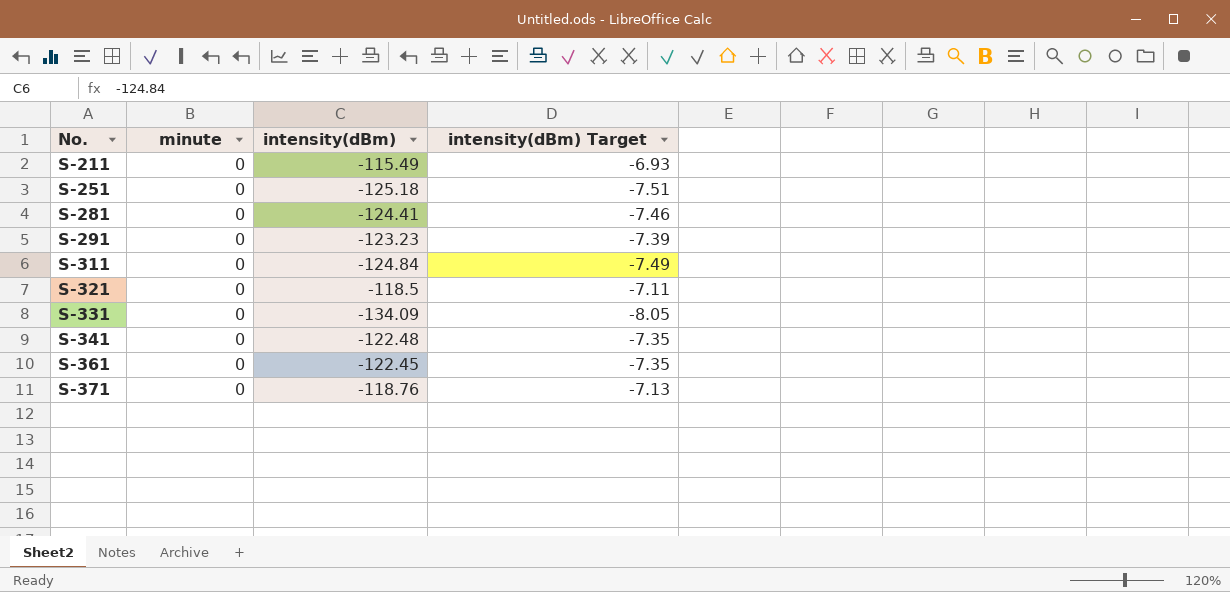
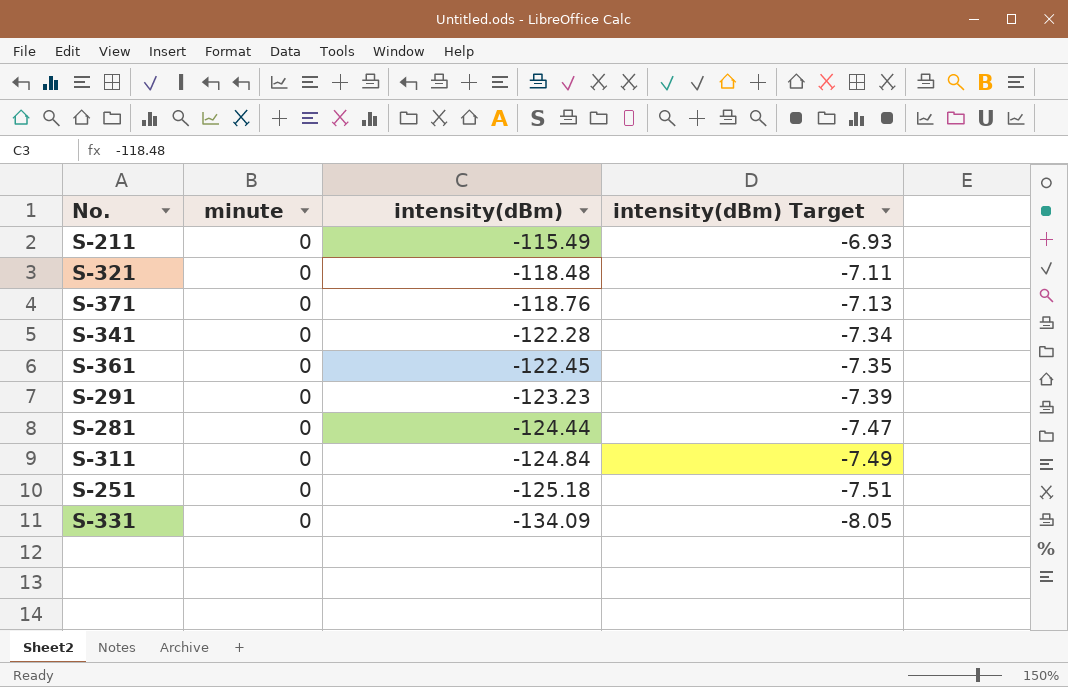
row order: No. ascending -> intensity(dBm) descending
S-321 | intensity(dBm): -118.5 -> -118.48
S-341 | intensity(dBm): -122.48 -> -122.28
S-341 | intensity(dBm) Target: -7.35 -> -7.34
S-281 | intensity(dBm): -124.41 -> -124.44
S-281 | intensity(dBm) Target: -7.46 -> -7.47

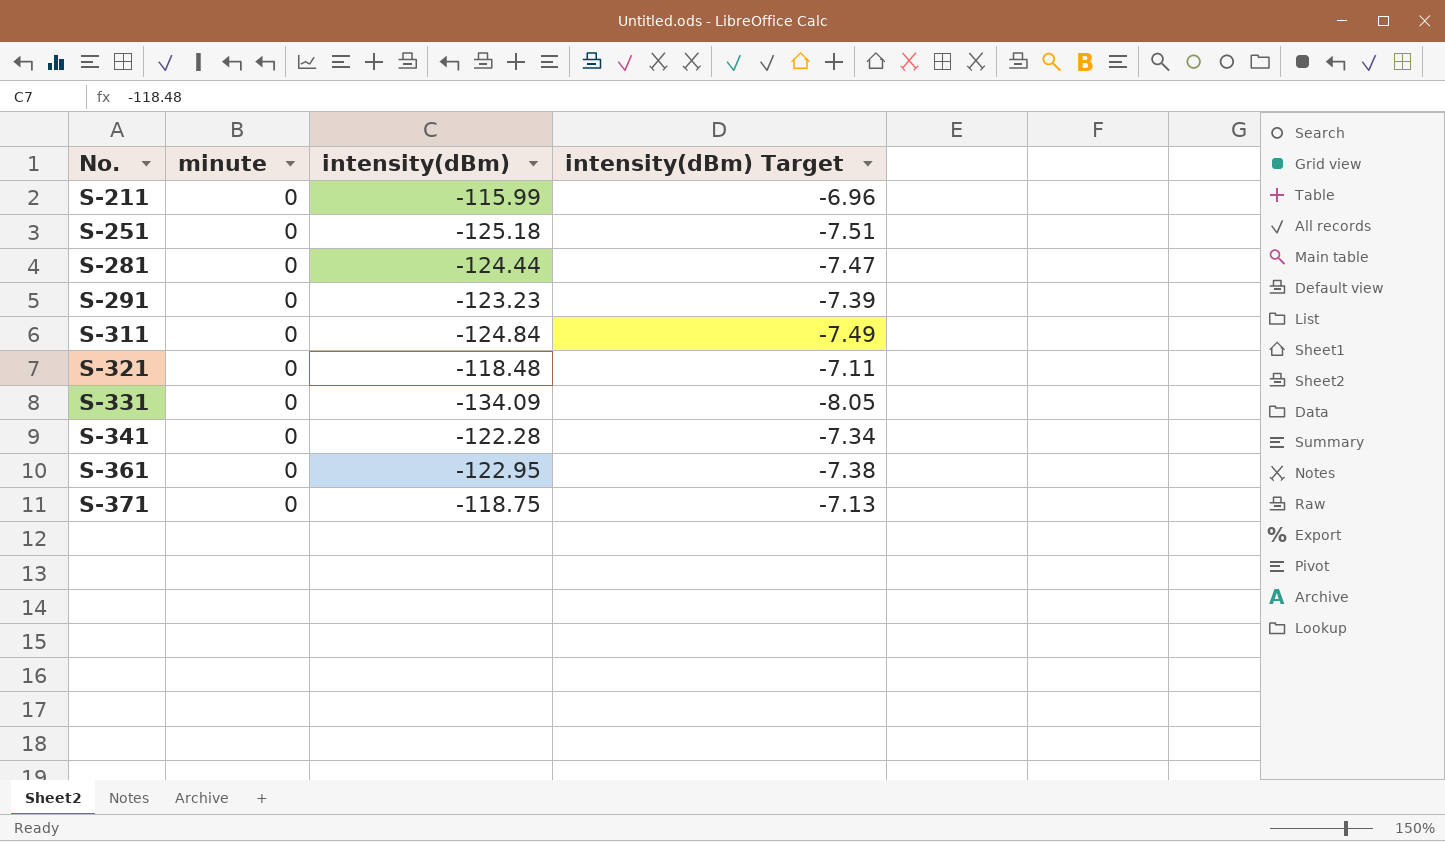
row order: intensity(dBm) descending -> No. ascending
S-211 | intensity(dBm): -115.49 -> -115.99
S-211 | intensity(dBm) Target: -6.93 -> -6.96
S-361 | intensity(dBm): -122.45 -> -122.95
S-361 | intensity(dBm) Target: -7.35 -> -7.38
S-371 | intensity(dBm): -118.76 -> -118.75

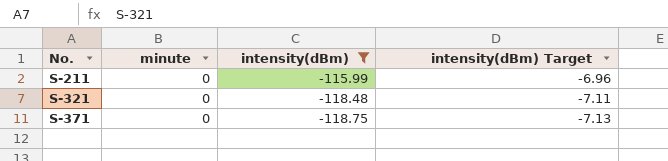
filter: none -> intensity(dBm) >= -118.75

